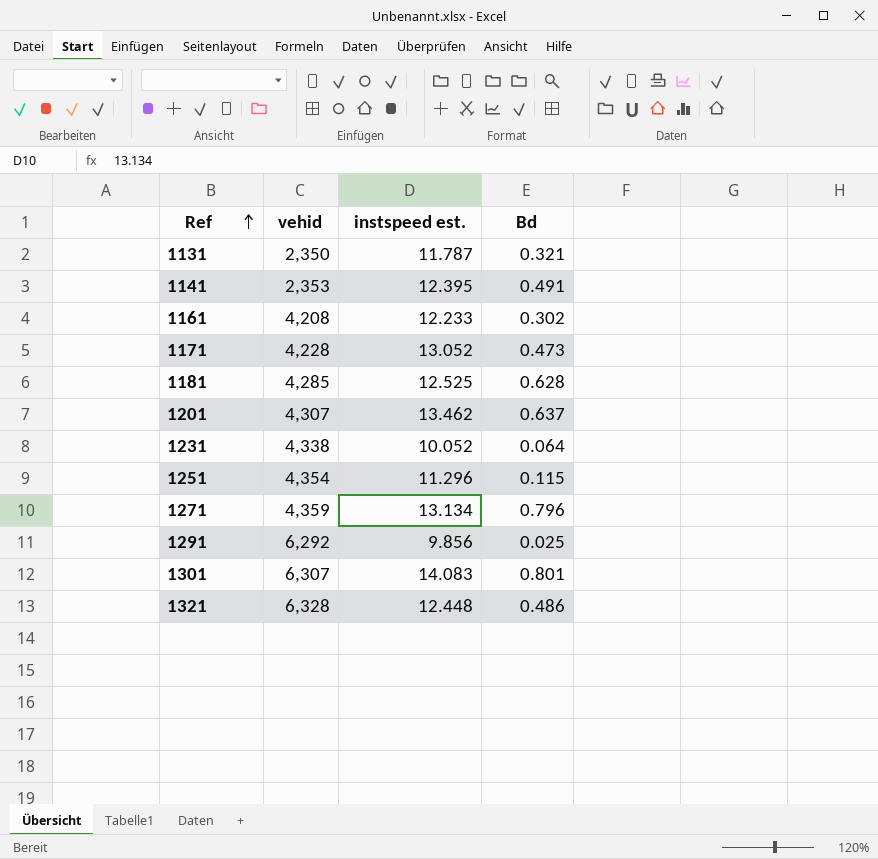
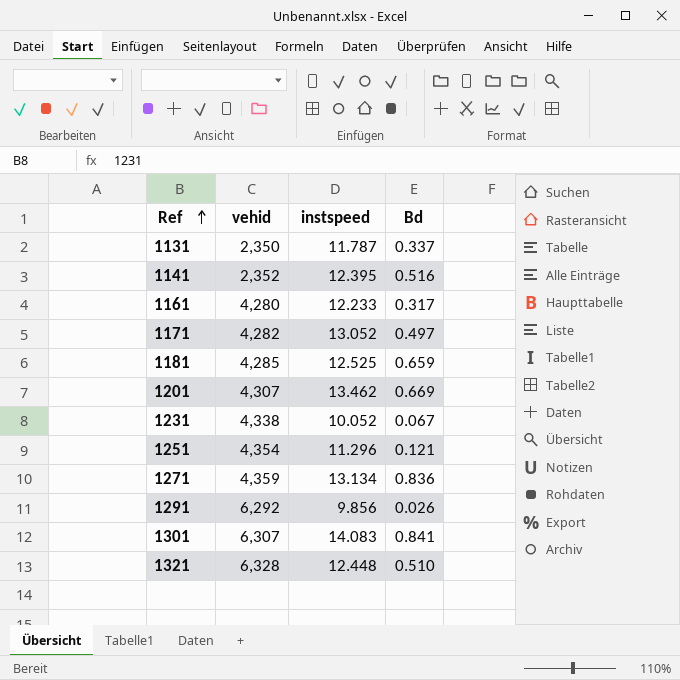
column name: instspeed est. -> instspeed
1131 | Bd: 0.321 -> 0.337
1141 | vehid: 2,353 -> 2,352
1141 | Bd: 0.491 -> 0.516
1161 | vehid: 4,208 -> 4,280
1161 | Bd: 0.302 -> 0.317
1171 | vehid: 4,228 -> 4,282
1171 | Bd: 0.473 -> 0.497
1181 | Bd: 0.628 -> 0.659
1201 | Bd: 0.637 -> 0.669
1231 | Bd: 0.064 -> 0.067
1251 | Bd: 0.115 -> 0.121
1271 | Bd: 0.796 -> 0.836
1291 | Bd: 0.025 -> 0.026
1301 | Bd: 0.801 -> 0.841
1321 | Bd: 0.486 -> 0.510

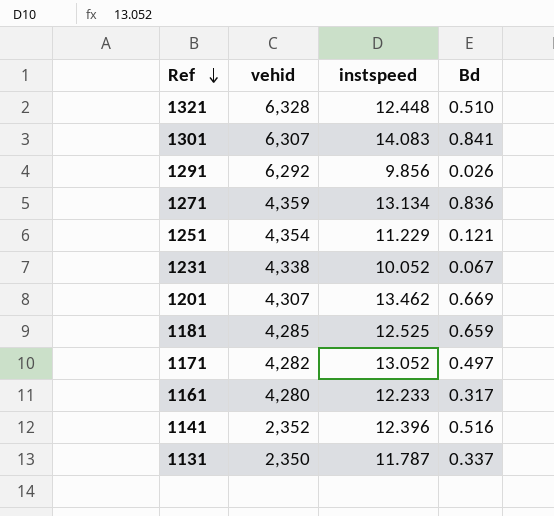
row order: Ref ascending -> Ref descending
1251 | instspeed: 11.296 -> 11.229
1141 | instspeed: 12.395 -> 12.396

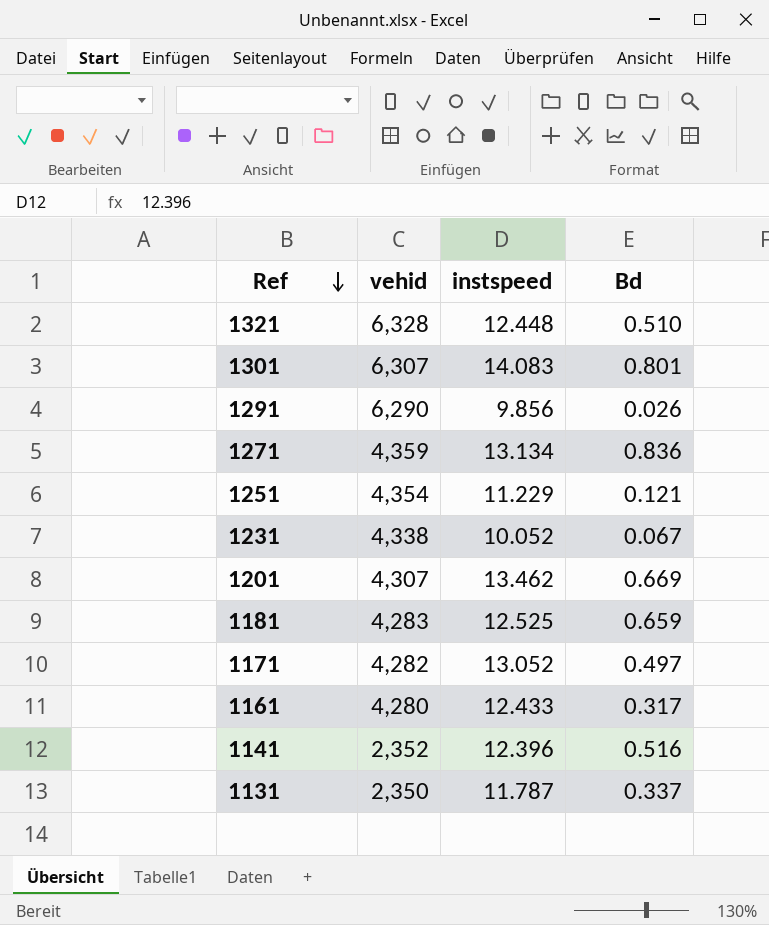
1301 | Bd: 0.841 -> 0.801
1291 | vehid: 6,292 -> 6,290
1181 | vehid: 4,285 -> 4,283
1161 | instspeed: 12.233 -> 12.433

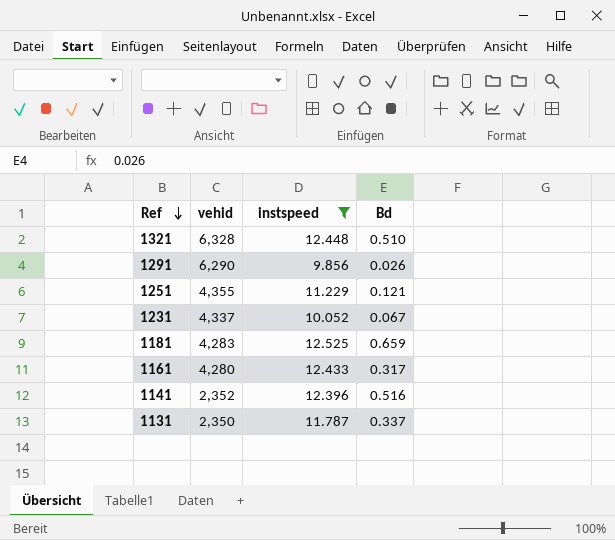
filter: none -> instspeed <= 12.525
1251 | vehid: 4,354 -> 4,355
1231 | vehid: 4,338 -> 4,337

